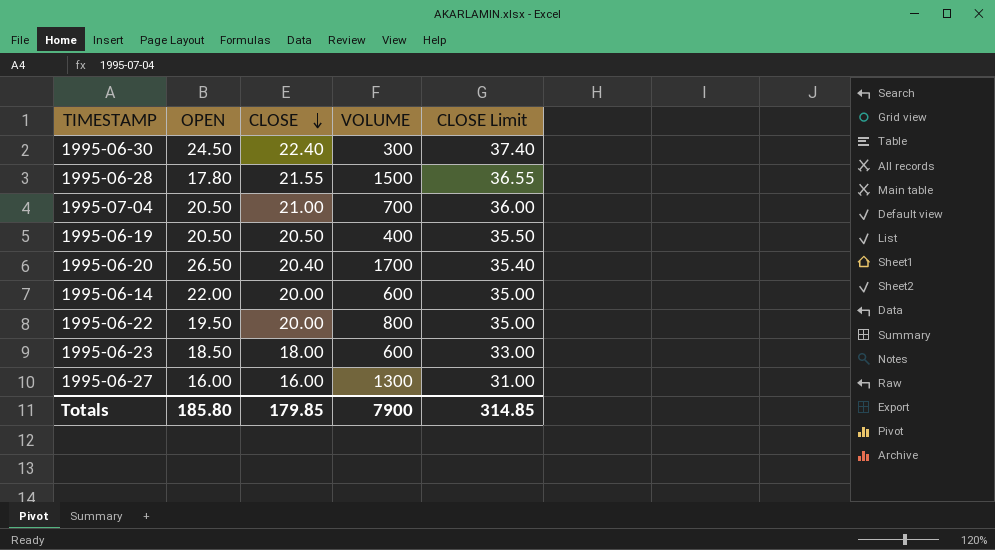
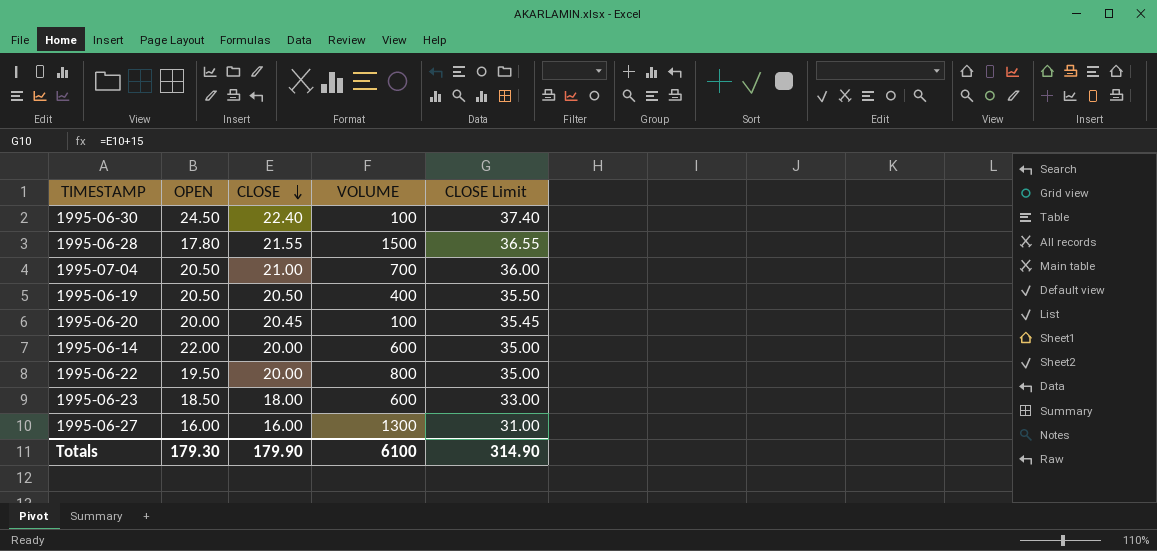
1995-06-30 | VOLUME: 300 -> 100
1995-06-20 | OPEN: 26.50 -> 20.00
1995-06-20 | CLOSE: 20.40 -> 20.45
1995-06-20 | VOLUME: 1700 -> 100
1995-06-20 | CLOSE Limit: 35.40 -> 35.45
Totals | OPEN: 185.80 -> 179.30
Totals | CLOSE: 179.85 -> 179.90
Totals | VOLUME: 7900 -> 6100
Totals | CLOSE Limit: 314.85 -> 314.90

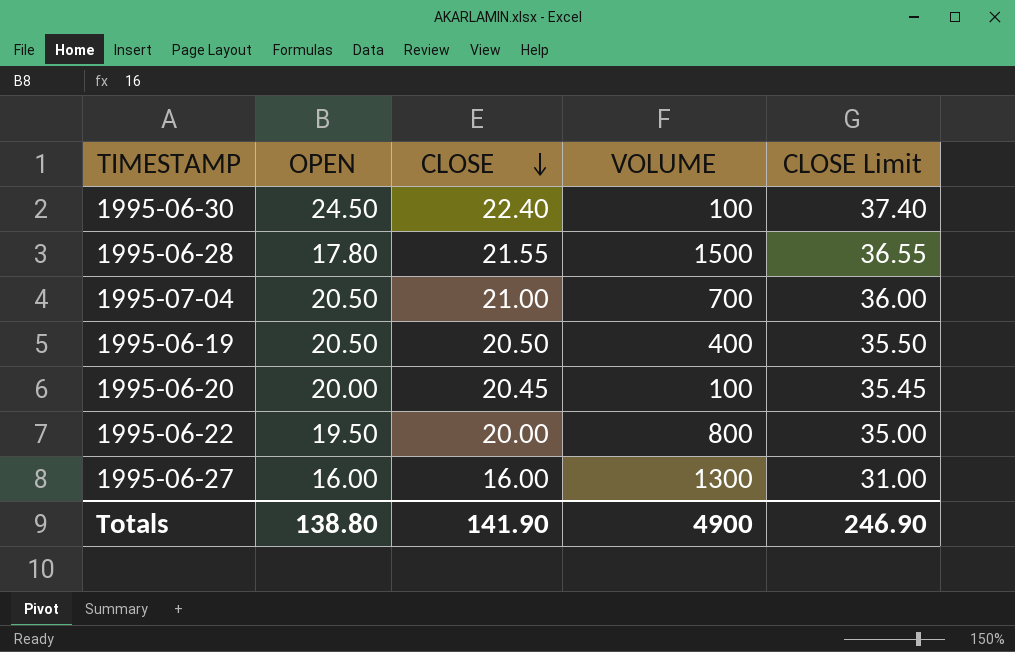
row 1995-06-14: 22.00 | 20.00 | 600 | 35.00 -> none
row 1995-06-23: 18.50 | 18.00 | 600 | 33.00 -> none
Totals | OPEN: 179.30 -> 138.80
Totals | CLOSE: 179.90 -> 141.90
Totals | VOLUME: 6100 -> 4900
Totals | CLOSE Limit: 314.90 -> 246.90

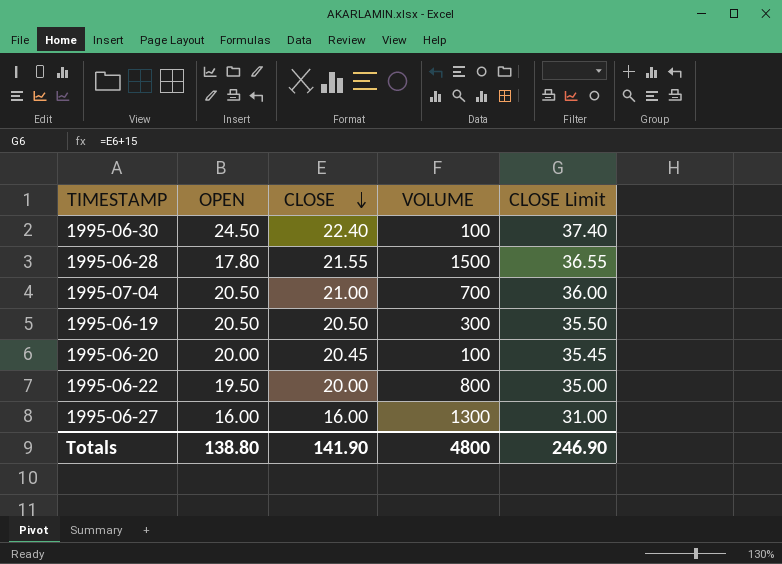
1995-06-19 | VOLUME: 400 -> 300
Totals | VOLUME: 4900 -> 4800

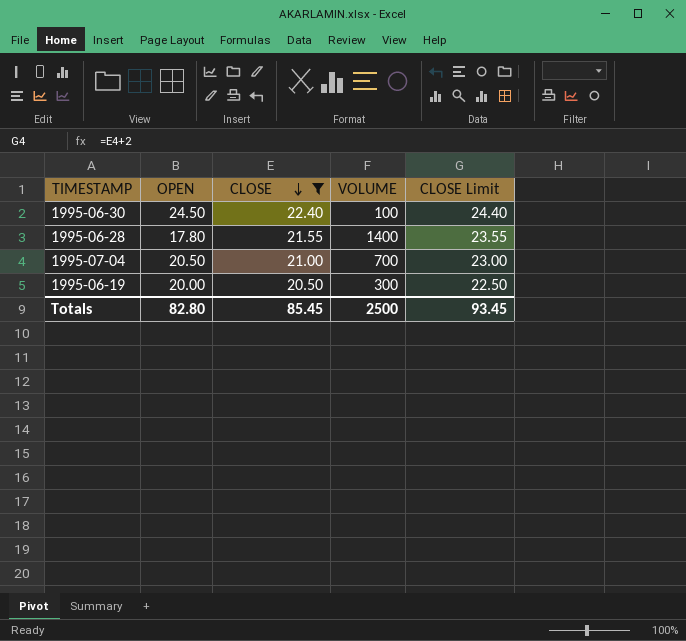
filter: none -> CLOSE >= 20.50
column CLOSE Limit | formula: [CLOSE] + 15 -> [CLOSE] + 2
1995-06-28 | VOLUME: 1500 -> 1400
1995-06-19 | OPEN: 20.50 -> 20.00
Totals | OPEN: 138.80 -> 82.80
Totals | CLOSE: 141.90 -> 85.45
Totals | VOLUME: 4800 -> 2500
Totals | CLOSE Limit: 246.90 -> 93.45

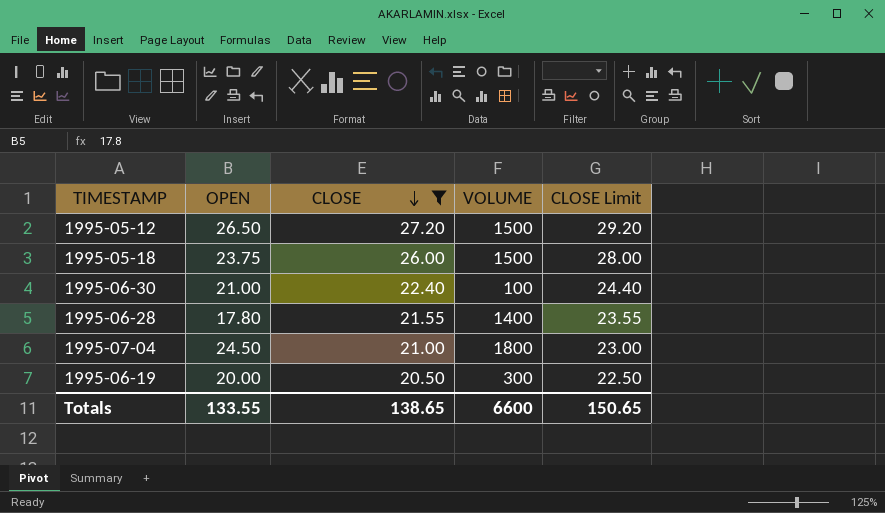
row 1995-05-12: none -> 26.50 | 27.20 | 1500 | 29.20
row 1995-05-18: none -> 23.75 | 26.00 | 1500 | 28.00
1995-06-30 | OPEN: 24.50 -> 21.00
1995-07-04 | OPEN: 20.50 -> 24.50
1995-07-04 | VOLUME: 700 -> 1800
Totals | OPEN: 82.80 -> 133.55
Totals | CLOSE: 85.45 -> 138.65
Totals | VOLUME: 2500 -> 6600
Totals | CLOSE Limit: 93.45 -> 150.65

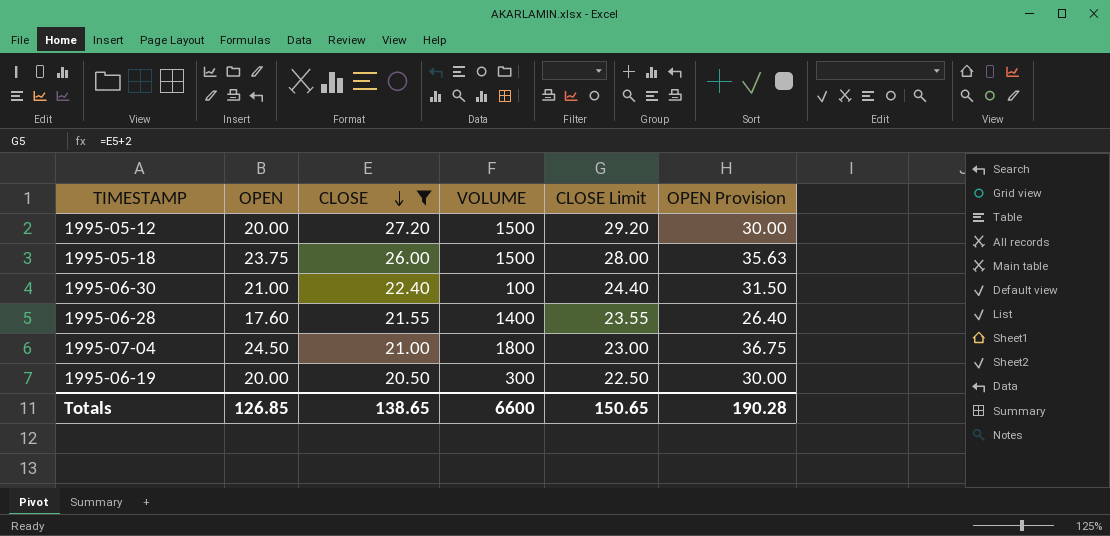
column OPEN Provision | formula: none -> [OPEN] * 1.5
1995-05-12 | OPEN: 26.50 -> 20.00
1995-06-28 | OPEN: 17.80 -> 17.60
Totals | OPEN: 133.55 -> 126.85

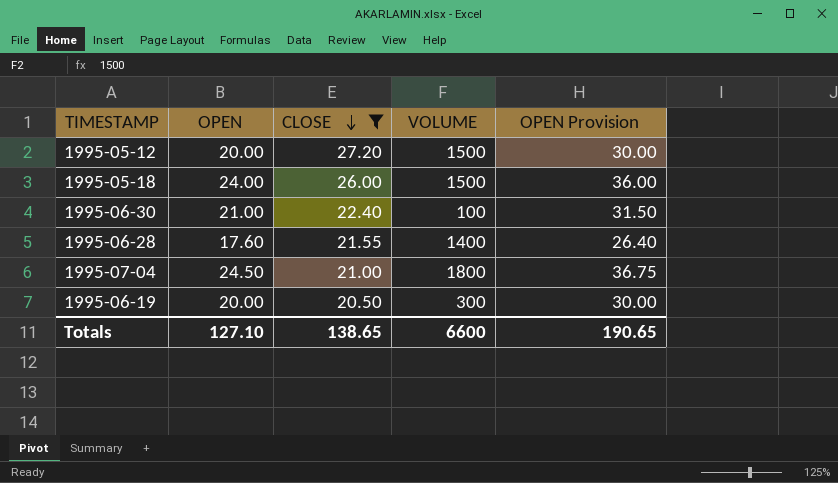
column CLOSE Limit | formula: [CLOSE] + 2 -> none
1995-05-18 | OPEN: 23.75 -> 24.00
1995-05-18 | OPEN Provision: 35.63 -> 36.00
Totals | OPEN: 126.85 -> 127.10
Totals | OPEN Provision: 190.28 -> 190.65

